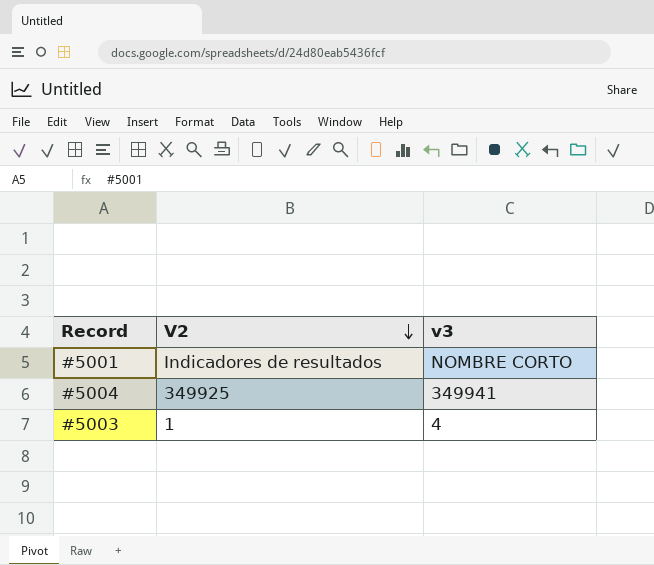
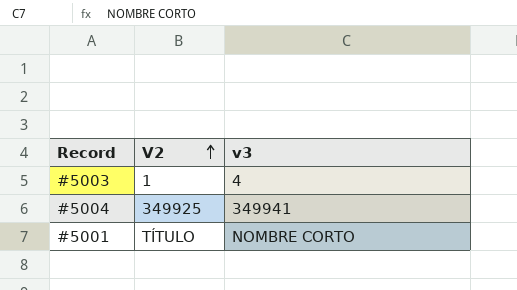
row order: V2 descending -> V2 ascending
#5001 | V2: Indicadores de resultados -> TÍTULO

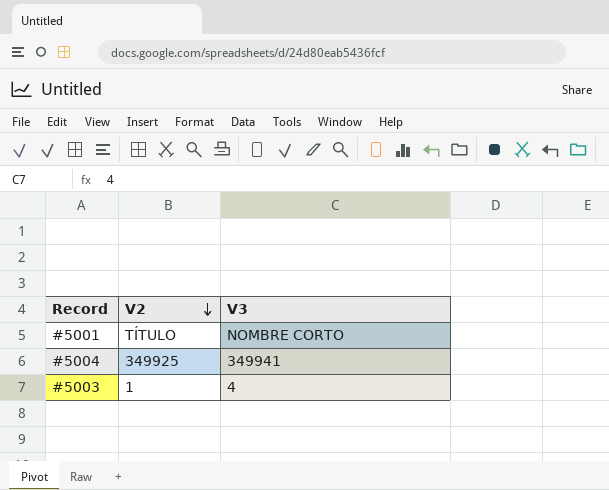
row order: V2 ascending -> V2 descending
column name: v3 -> V3

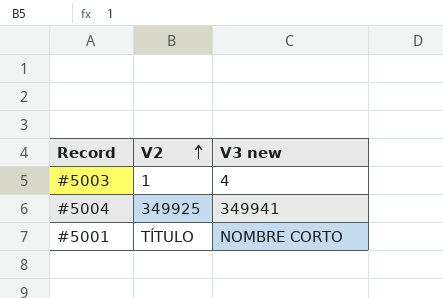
row order: V2 descending -> V2 ascending
column name: V3 -> V3 new

